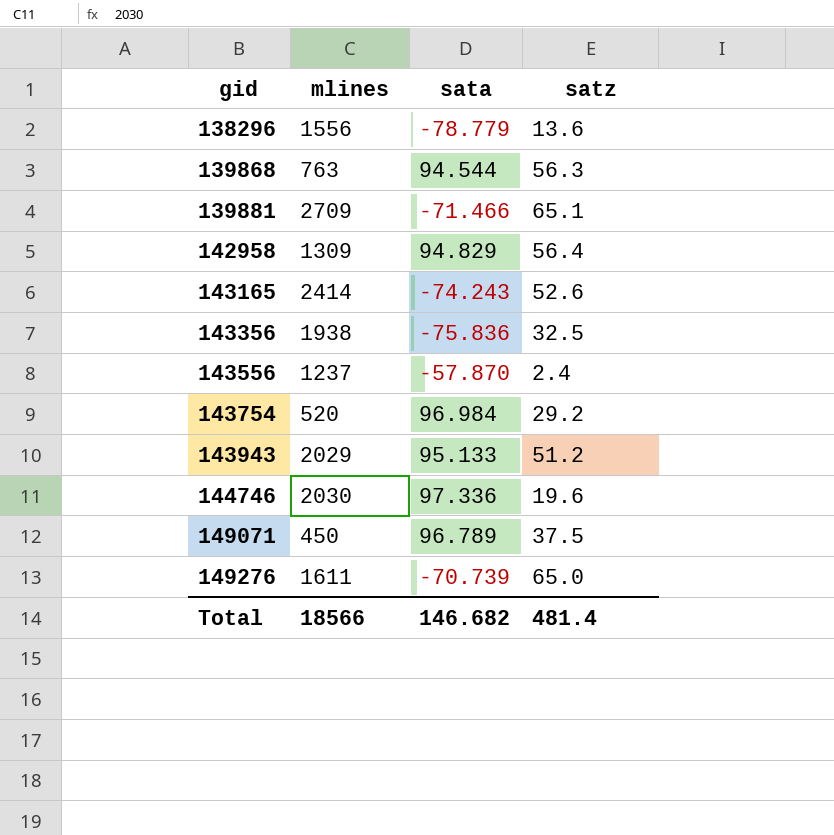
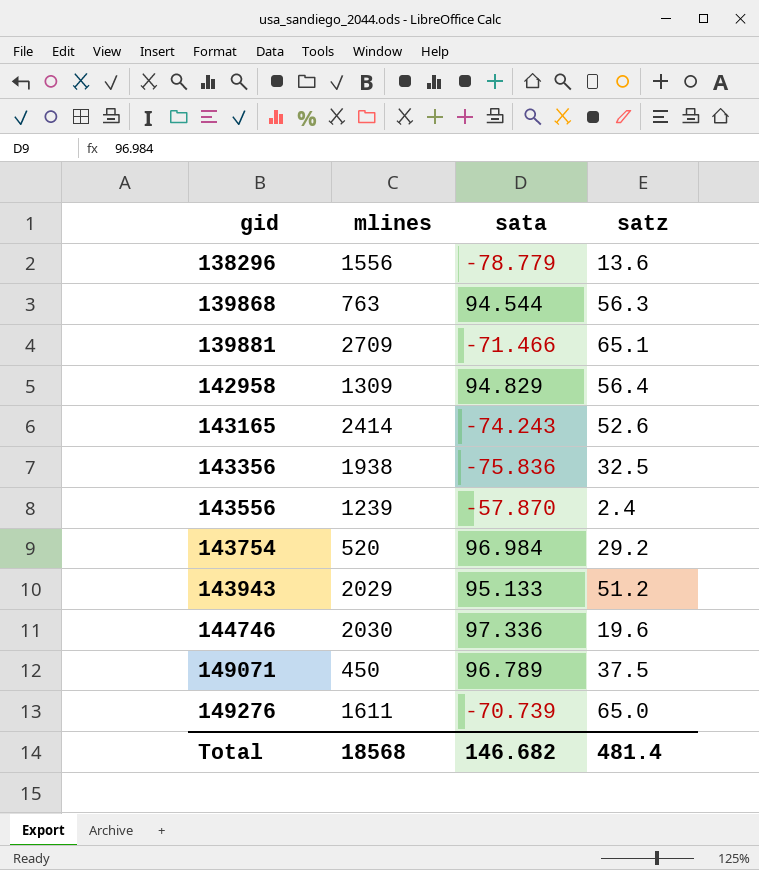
143556 | mlines: 1237 -> 1239
Total | mlines: 18566 -> 18568

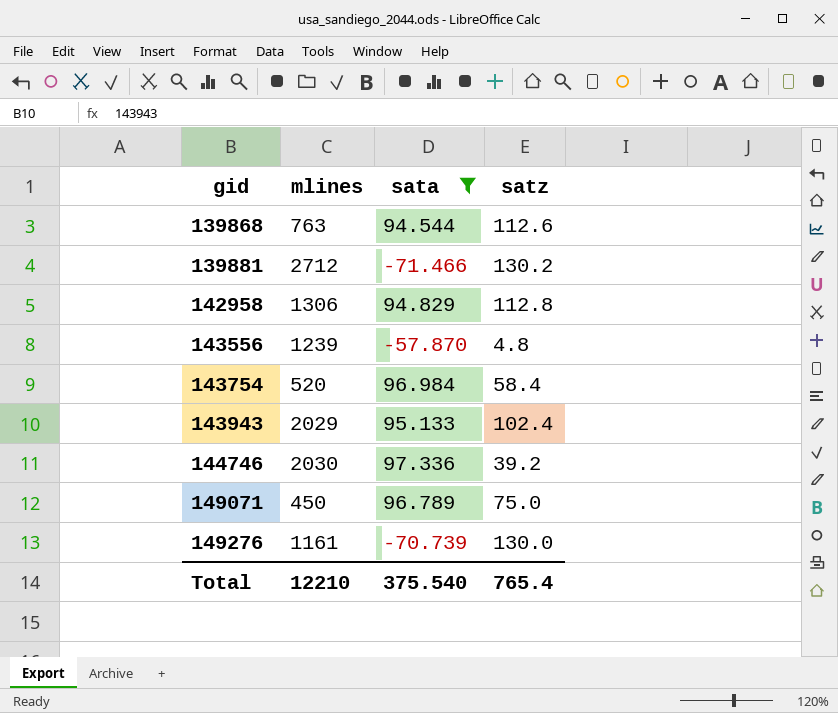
filter: none -> sata >= -71.466
139868 | satz: 56.3 -> 112.6
139881 | mlines: 2709 -> 2712
139881 | satz: 65.1 -> 130.2
142958 | mlines: 1309 -> 1306
142958 | satz: 56.4 -> 112.8
143556 | satz: 2.4 -> 4.8
143754 | satz: 29.2 -> 58.4
143943 | satz: 51.2 -> 102.4
144746 | satz: 19.6 -> 39.2
149071 | satz: 37.5 -> 75.0
149276 | mlines: 1611 -> 1161
149276 | satz: 65.0 -> 130.0
Total | mlines: 18568 -> 12210
Total | sata: 146.682 -> 375.540
Total | satz: 481.4 -> 765.4

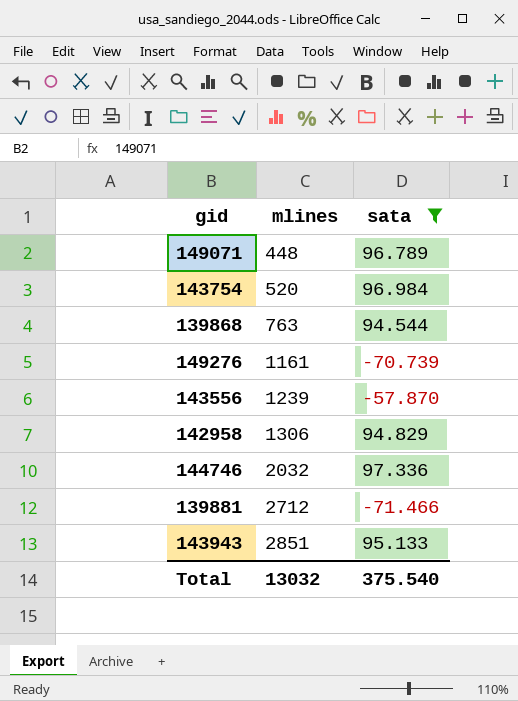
row order: gid ascending -> mlines ascending
column satz | position: 4 -> none
149071 | mlines: 450 -> 448
144746 | mlines: 2030 -> 2032
143943 | mlines: 2029 -> 2851
Total | mlines: 12210 -> 13032

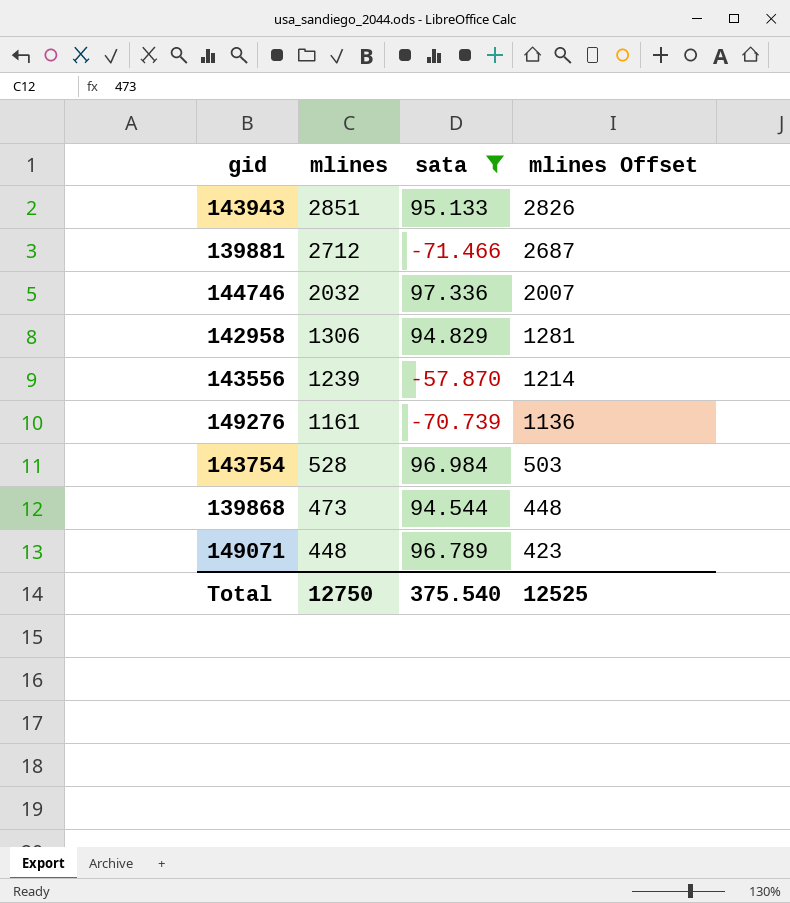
row order: mlines ascending -> mlines descending
column mlines Offset | formula: none -> [mlines] - 25
143754 | mlines: 520 -> 528
139868 | mlines: 763 -> 473
Total | mlines: 13032 -> 12750

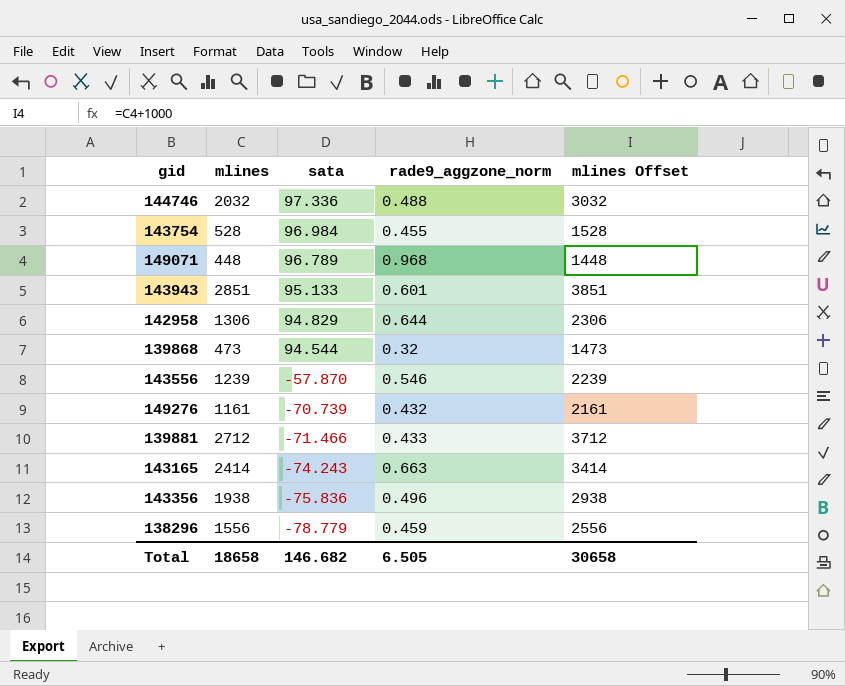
filter: sata >= -71.466 -> none
row order: mlines descending -> sata descending
column rade9_aggzone_norm | position: none -> 4
column mlines Offset | formula: [mlines] - 25 -> [mlines] + 1000
Total | mlines: 12750 -> 18658
Total | sata: 375.540 -> 146.682
Total | mlines Offset: 12525 -> 30658

